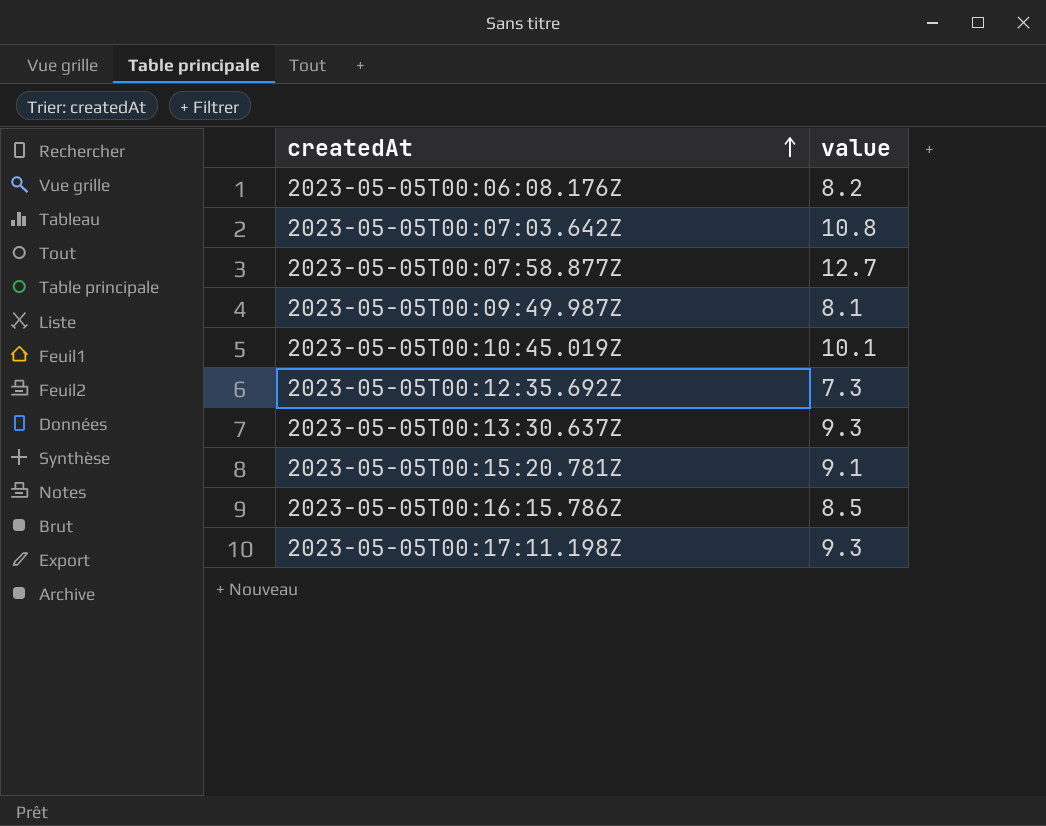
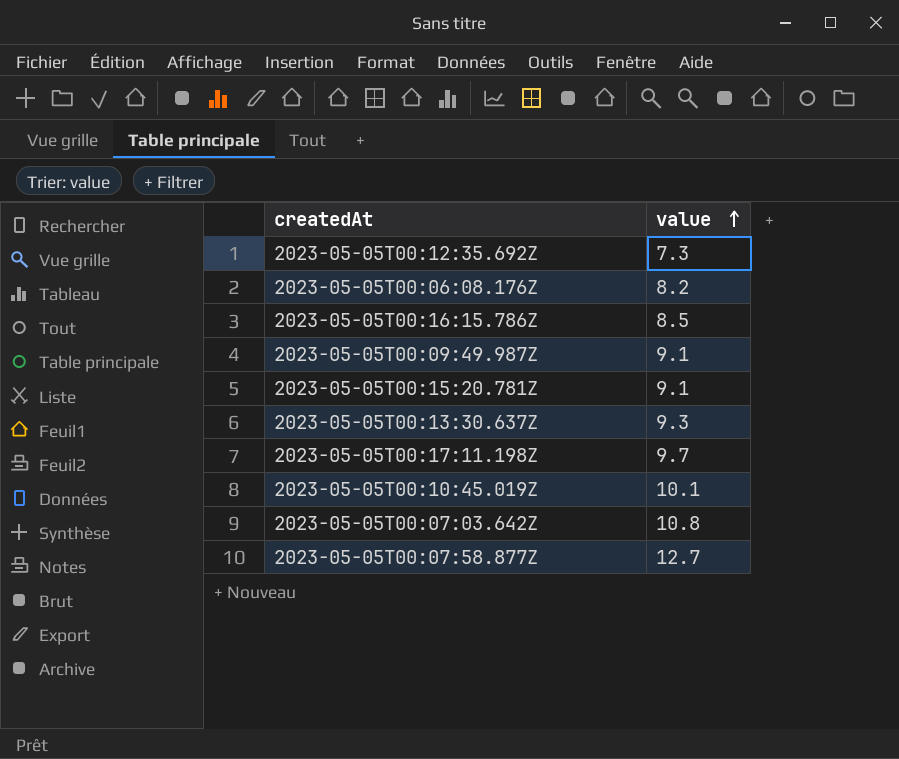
row order: createdAt ascending -> value ascending
2023-05-05T00:09:49.987Z | value: 8.1 -> 9.1
2023-05-05T00:17:11.198Z | value: 9.3 -> 9.7

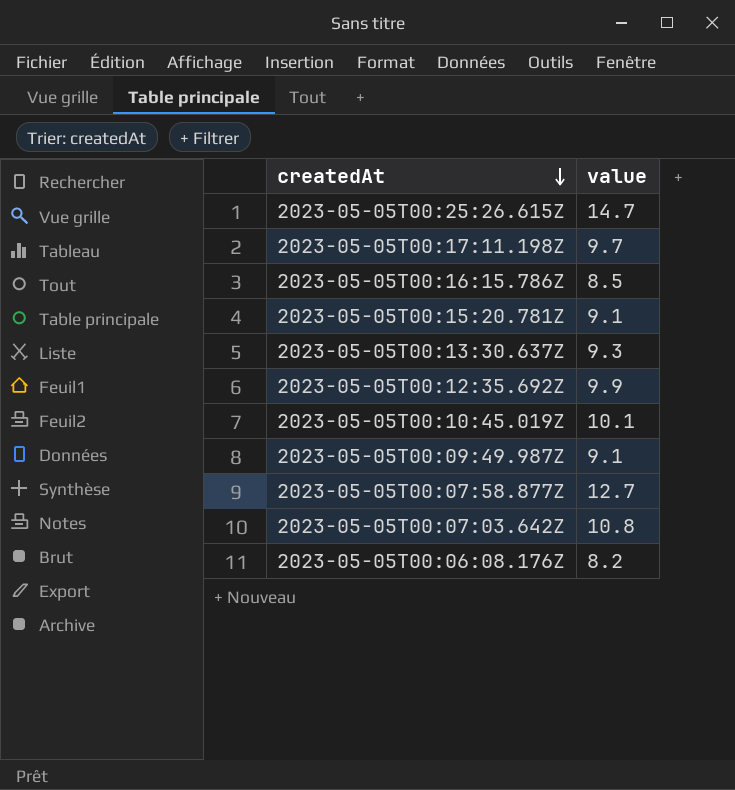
row order: value ascending -> createdAt descending
row 2023-05-05T00:25:26.615Z: none -> 14.7
2023-05-05T00:12:35.692Z | value: 7.3 -> 9.9

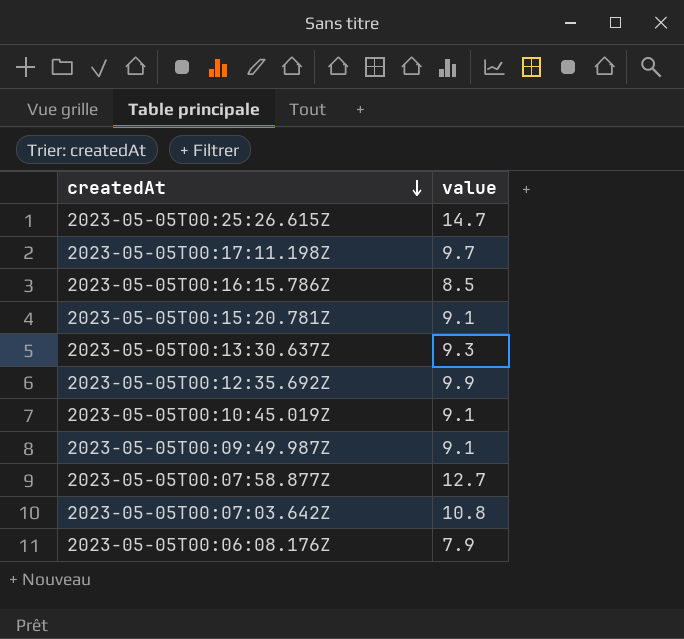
2023-05-05T00:10:45.019Z | value: 10.1 -> 9.1
2023-05-05T00:06:08.176Z | value: 8.2 -> 7.9

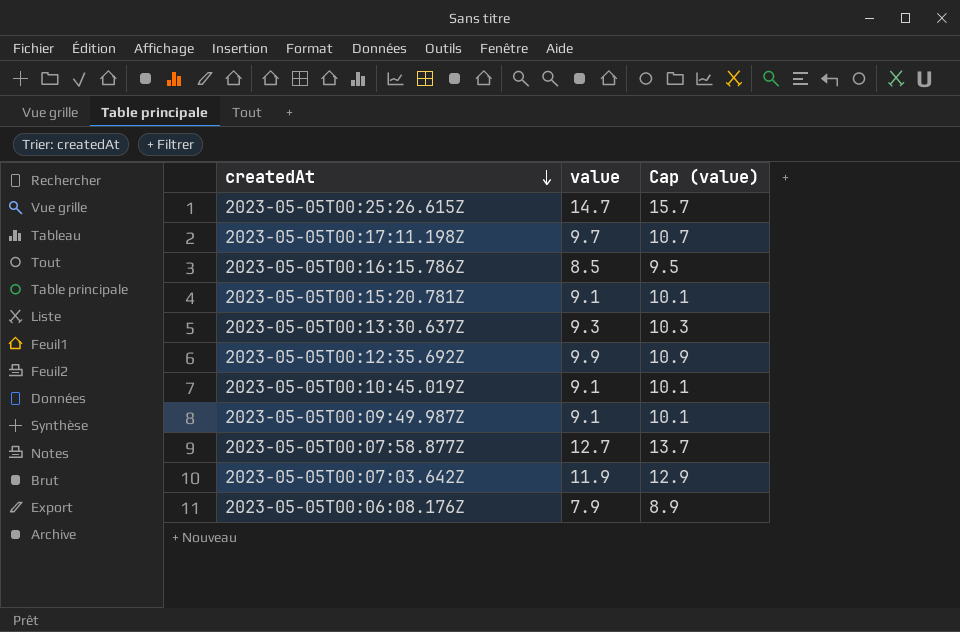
column Cap (value) | formula: none -> [value] + 1
2023-05-05T00:07:03.642Z | value: 10.8 -> 11.9

